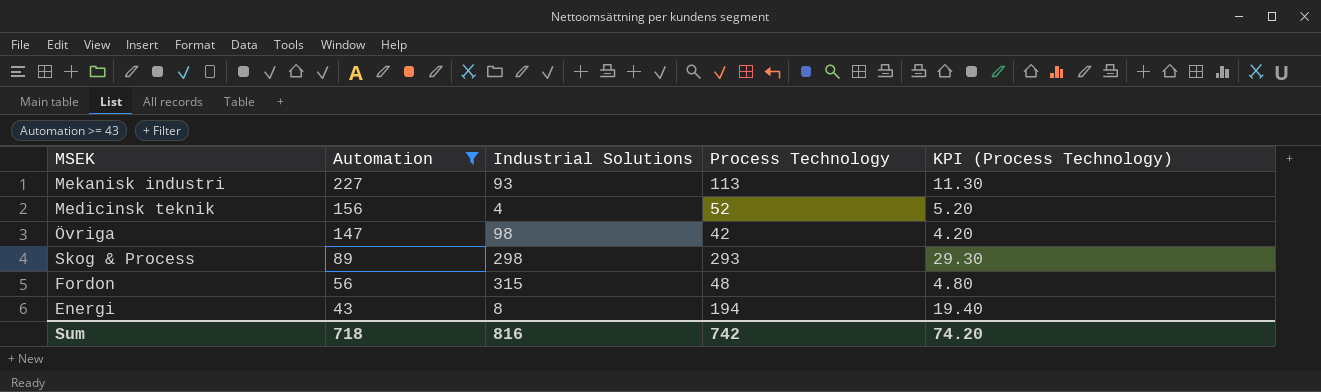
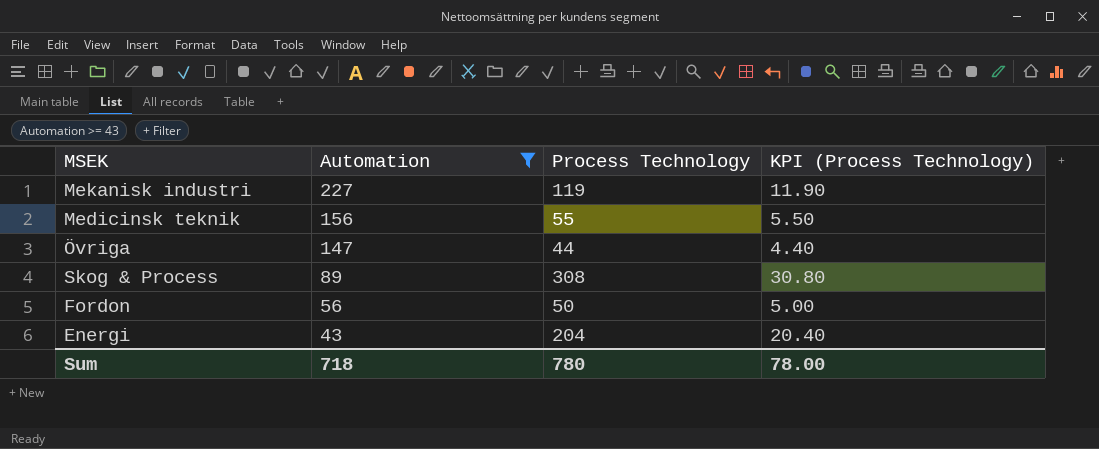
column Industrial Solutions | position: 3 -> none
Mekanisk industri | Process Technology: 113 -> 119
Mekanisk industri | KPI (Process Technology): 11.30 -> 11.90
Medicinsk teknik | Process Technology: 52 -> 55
Medicinsk teknik | KPI (Process Technology): 5.20 -> 5.50
Övriga | Process Technology: 42 -> 44
Övriga | KPI (Process Technology): 4.20 -> 4.40
Skog & Process | Process Technology: 293 -> 308
Skog & Process | KPI (Process Technology): 29.30 -> 30.80
Fordon | Process Technology: 48 -> 50
Fordon | KPI (Process Technology): 4.80 -> 5.00
Energi | Process Technology: 194 -> 204
Energi | KPI (Process Technology): 19.40 -> 20.40
Sum | Process Technology: 742 -> 780
Sum | KPI (Process Technology): 74.20 -> 78.00

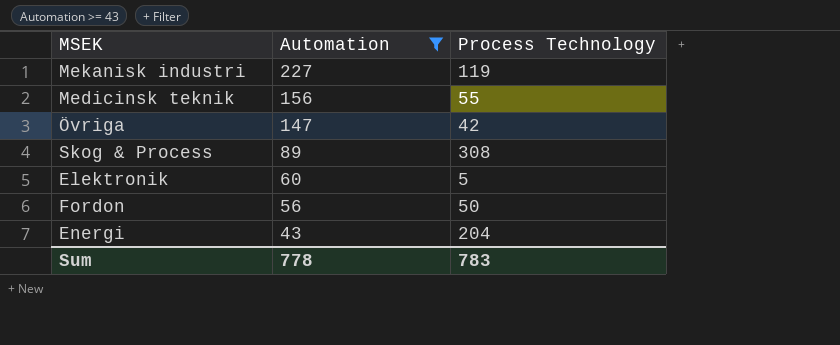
column KPI (Process Technology) | formula: [Process Technology] * 0.1 -> none
Övriga | Process Technology: 44 -> 42
row Elektronik: none -> 60 | 5
Sum | Automation: 718 -> 778
Sum | Process Technology: 780 -> 783

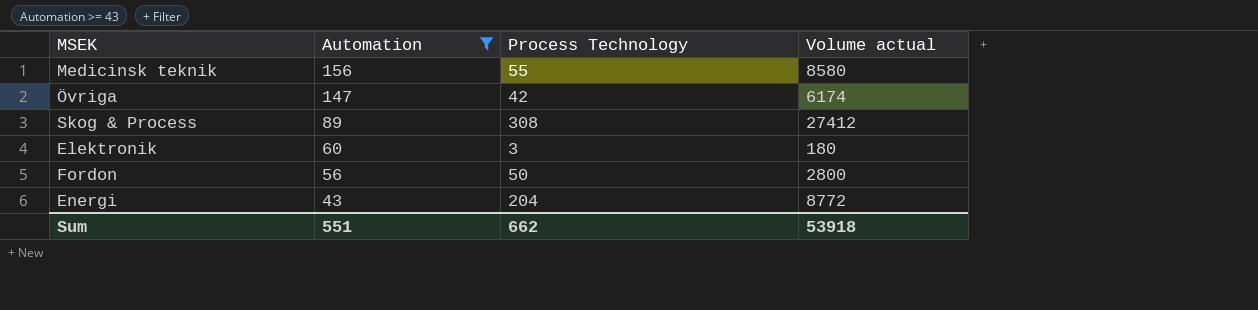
column Volume actual | formula: none -> [Automation] * [Process Technology]
row Mekanisk industri: 227 | 119 -> none
Elektronik | Process Technology: 5 -> 3
Sum | Automation: 778 -> 551
Sum | Process Technology: 783 -> 662

